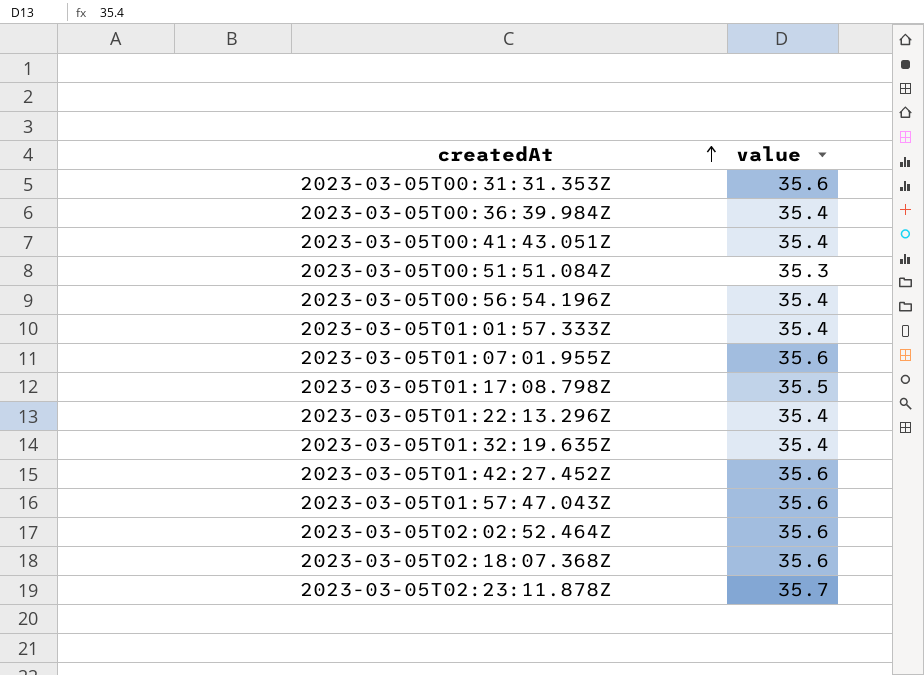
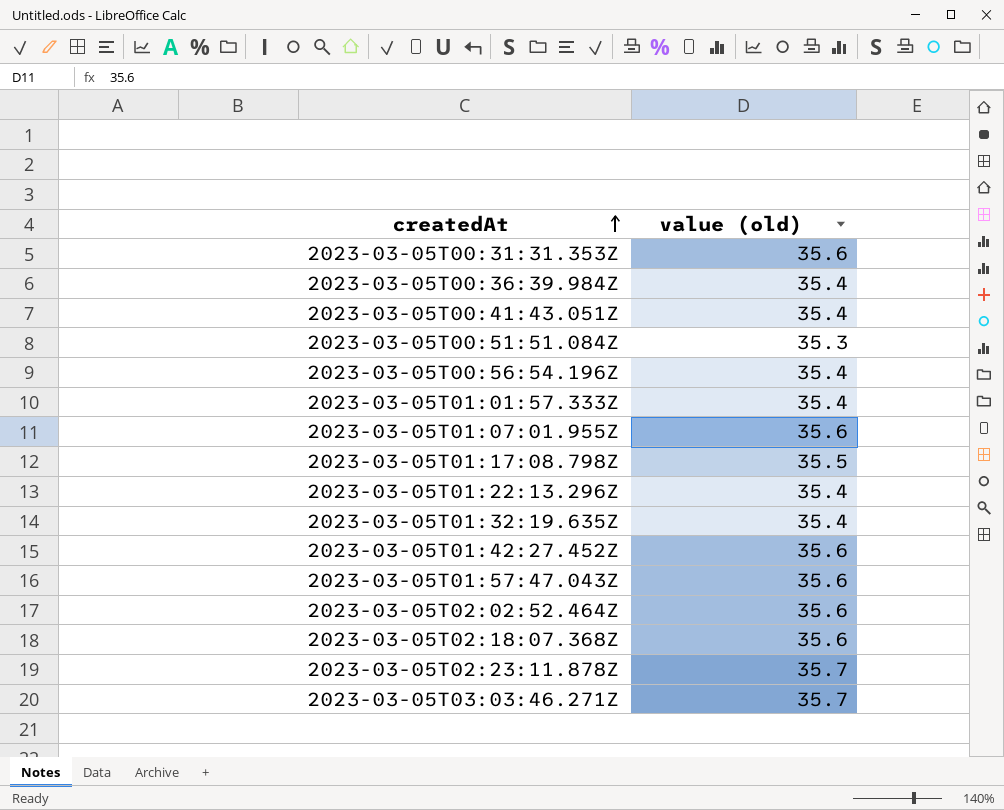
column name: value -> value (old)
row 2023-03-05T03:03:46.271Z: none -> 35.7

